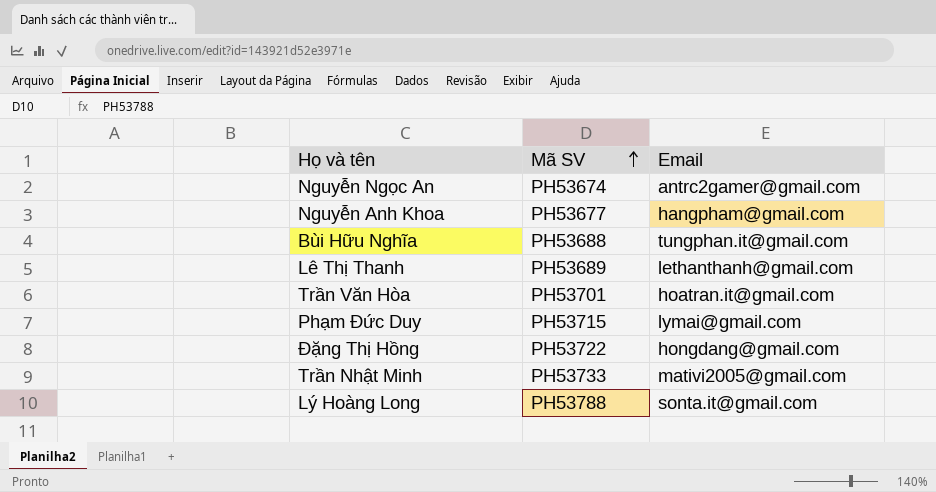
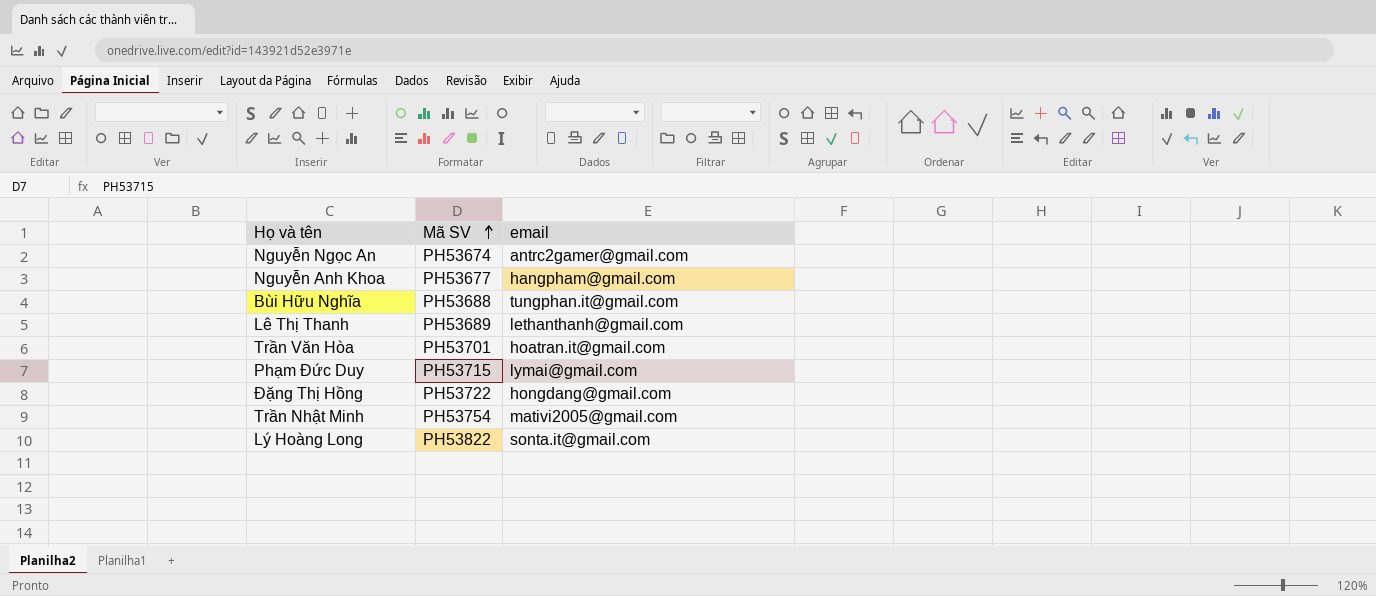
column name: Email -> email
Trần Nhật Minh | Mã SV: PH53733 -> PH53754
Lý Hoàng Long | Mã SV: PH53788 -> PH53822

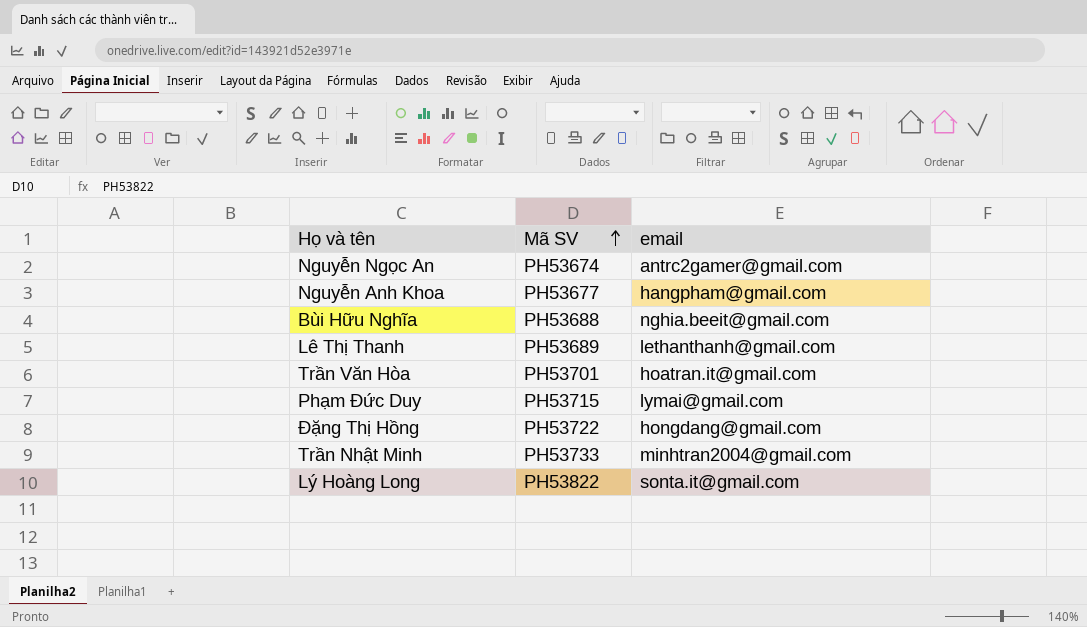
Bùi Hữu Nghĩa | email: tungphan.it@gmail.com -> nghia.beeit@gmail.com
Trần Nhật Minh | Mã SV: PH53754 -> PH53733
Trần Nhật Minh | email: mativi2005@gmail.com -> minhtran2004@gmail.com

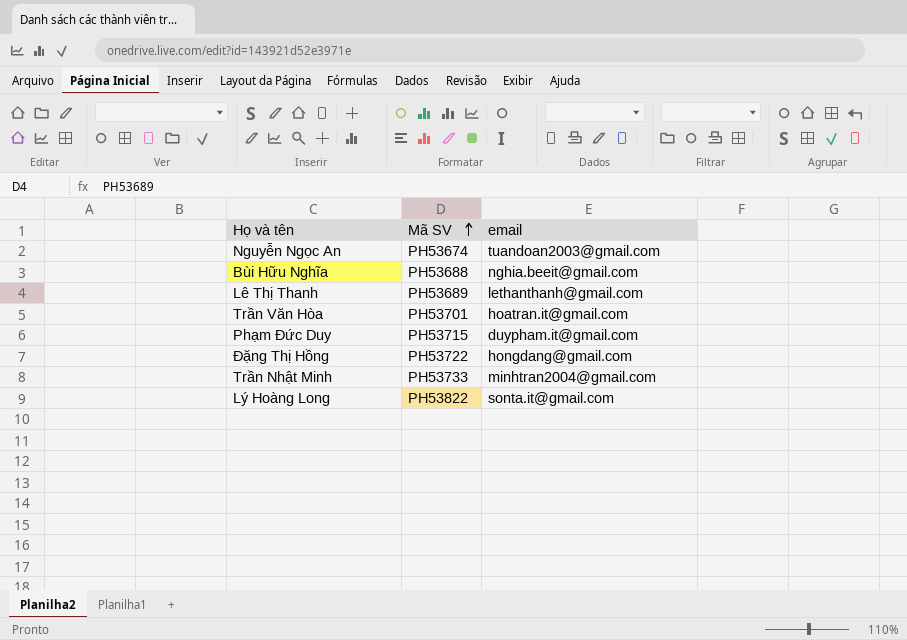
row Nguyễn Anh Khoa: PH53677 | hangpham@gmail.com -> none
Nguyễn Ngọc An | email: antrc2gamer@gmail.com -> tuandoan2003@gmail.com
Phạm Đức Duy | email: lymai@gmail.com -> duypham.it@gmail.com

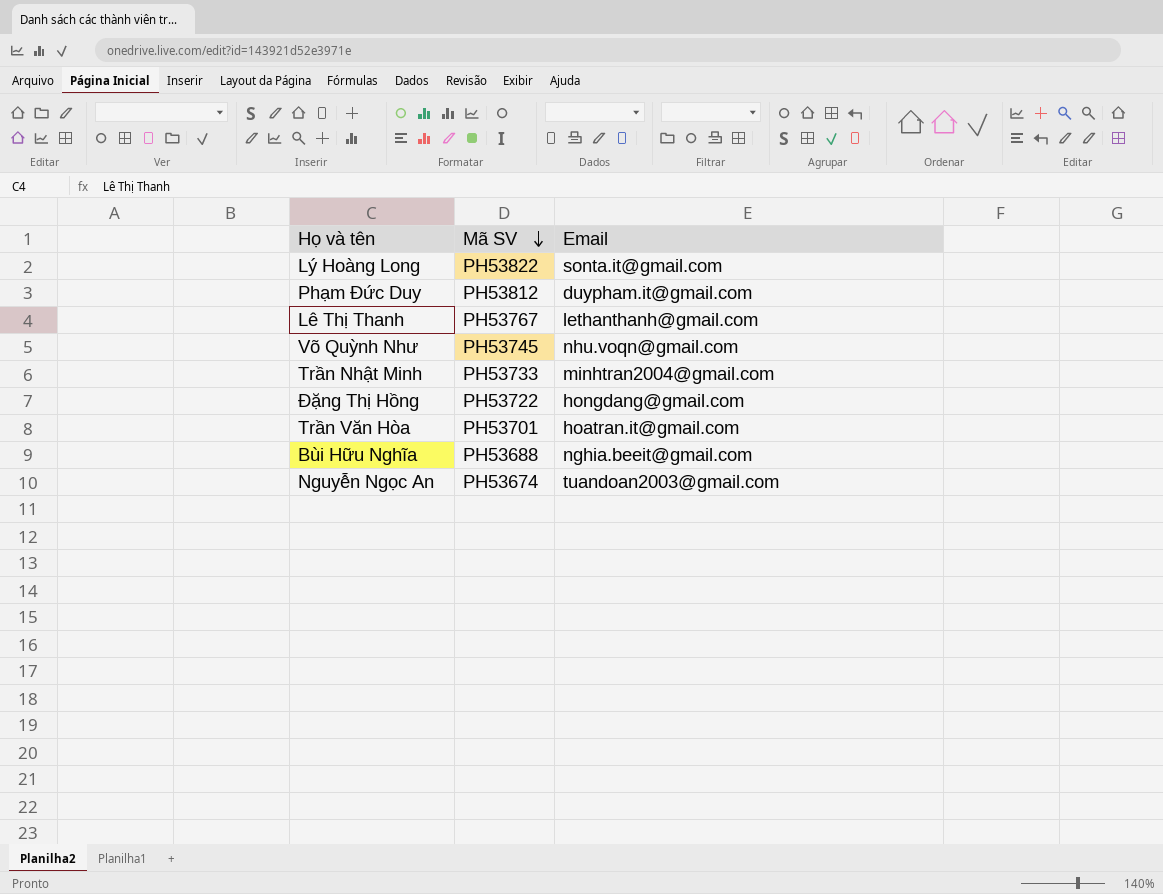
row order: Mã SV ascending -> Mã SV descending
column name: email -> Email
Phạm Đức Duy | Mã SV: PH53715 -> PH53812
Lê Thị Thanh | Mã SV: PH53689 -> PH53767
row Võ Quỳnh Như: none -> PH53745 | nhu.voqn@gmail.com

